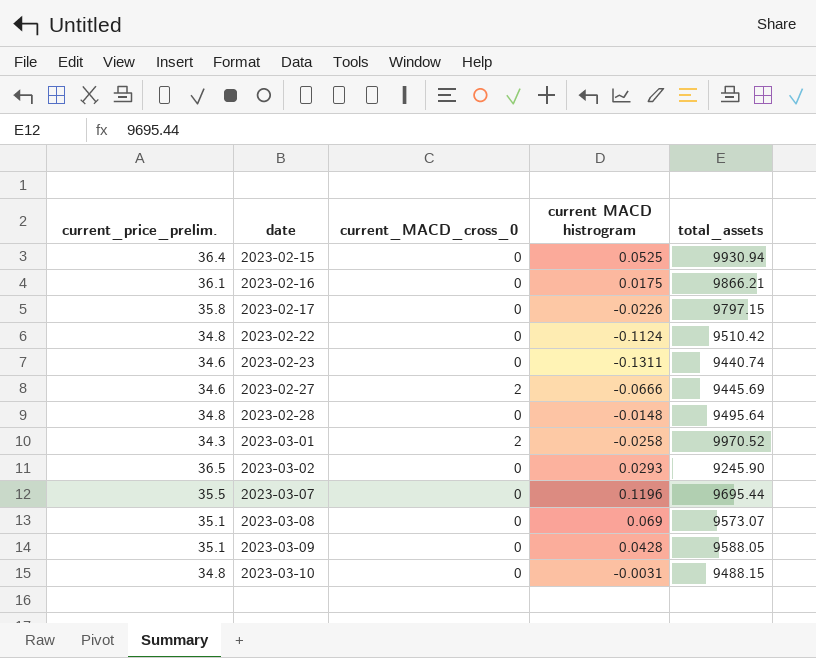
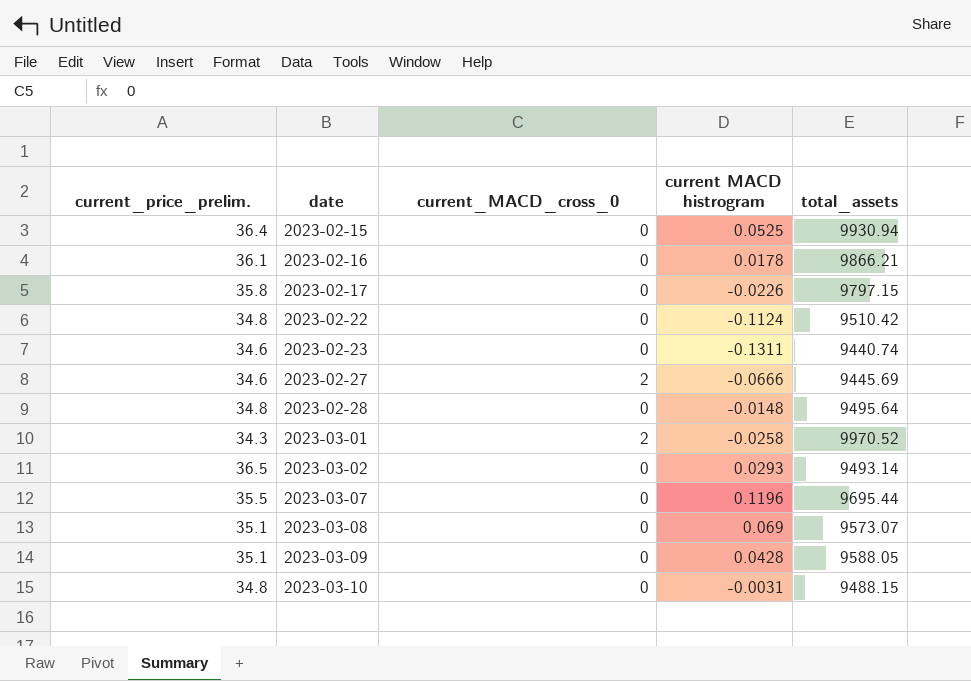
2023-02-16 | current MACD histrogram: 0.0175 -> 0.0178
2023-03-02 | total_assets: 9245.90 -> 9493.14

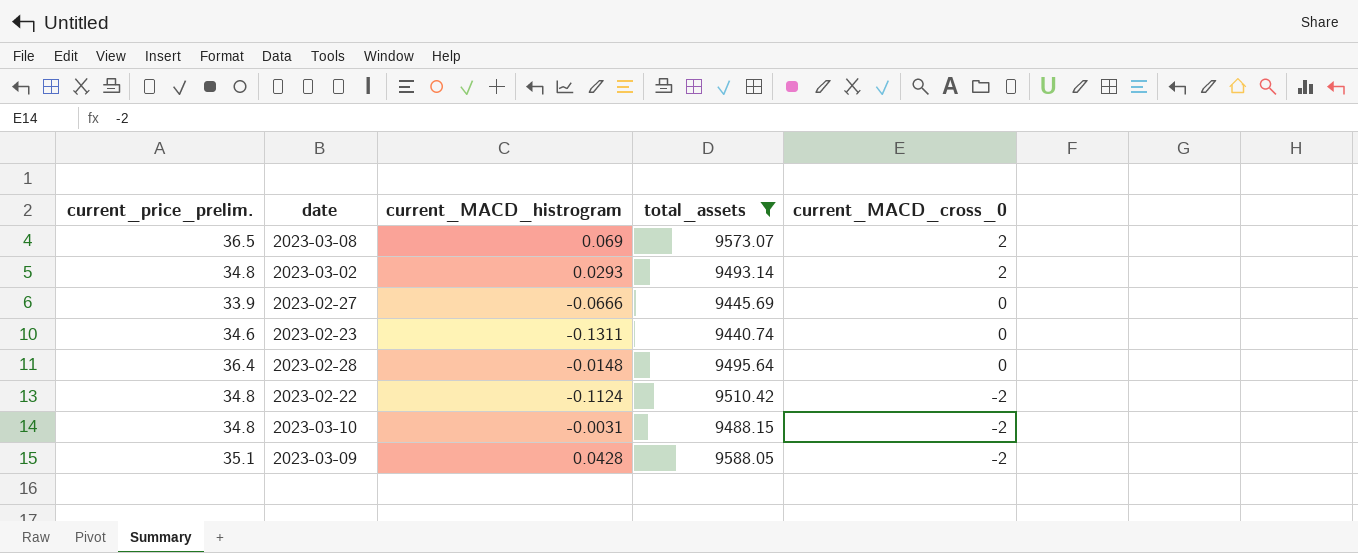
filter: none -> total_assets <= 9588.05
row order: date ascending -> current_MACD_cross_0 descending
column name: current MACD histrogram -> current_MACD_histrogram
column current_MACD_cross_0 | position: 3 -> 5
2023-03-08 | current_price_prelim.: 35.1 -> 36.5
2023-03-08 | current_MACD_cross_0: 0 -> 2
2023-03-02 | current_price_prelim.: 36.5 -> 34.8
2023-03-02 | current_MACD_cross_0: 0 -> 2
2023-02-27 | current_price_prelim.: 34.6 -> 33.9
2023-02-27 | current_MACD_cross_0: 2 -> 0
2023-02-28 | current_price_prelim.: 34.8 -> 36.4
2023-02-22 | current_MACD_cross_0: 0 -> -2
2023-03-10 | current_MACD_cross_0: 0 -> -2
2023-03-09 | current_MACD_cross_0: 0 -> -2

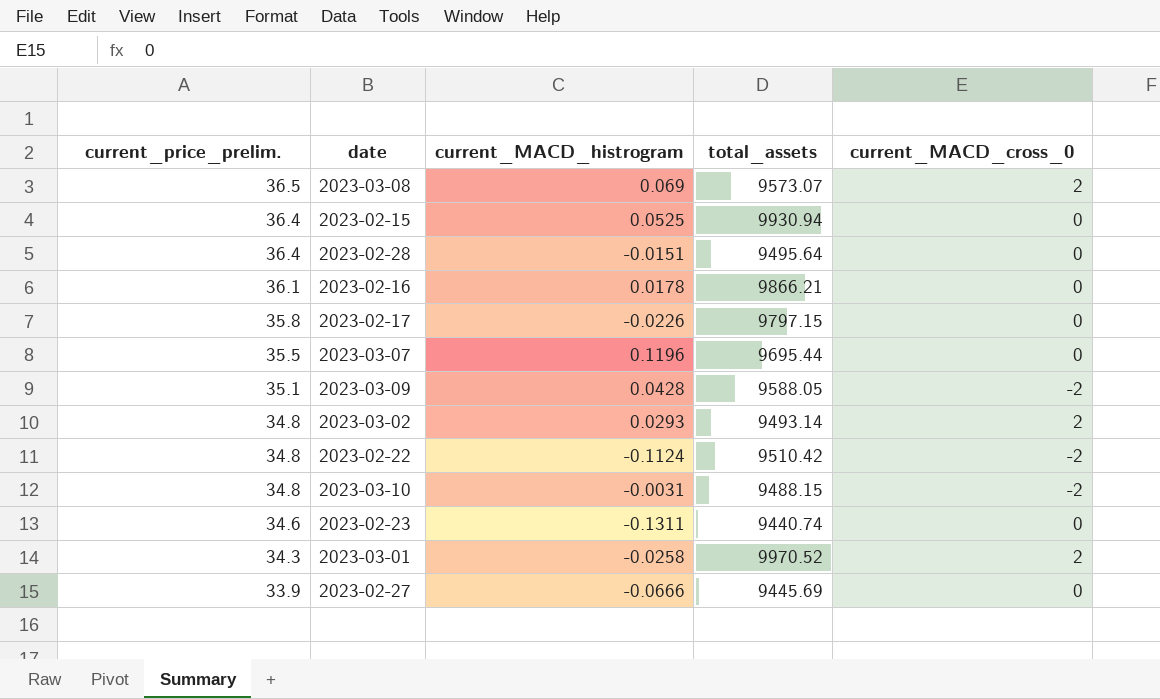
filter: total_assets <= 9588.05 -> none
row order: current_MACD_cross_0 descending -> current_price_prelim. descending
2023-02-28 | current_MACD_histrogram: -0.0148 -> -0.0151

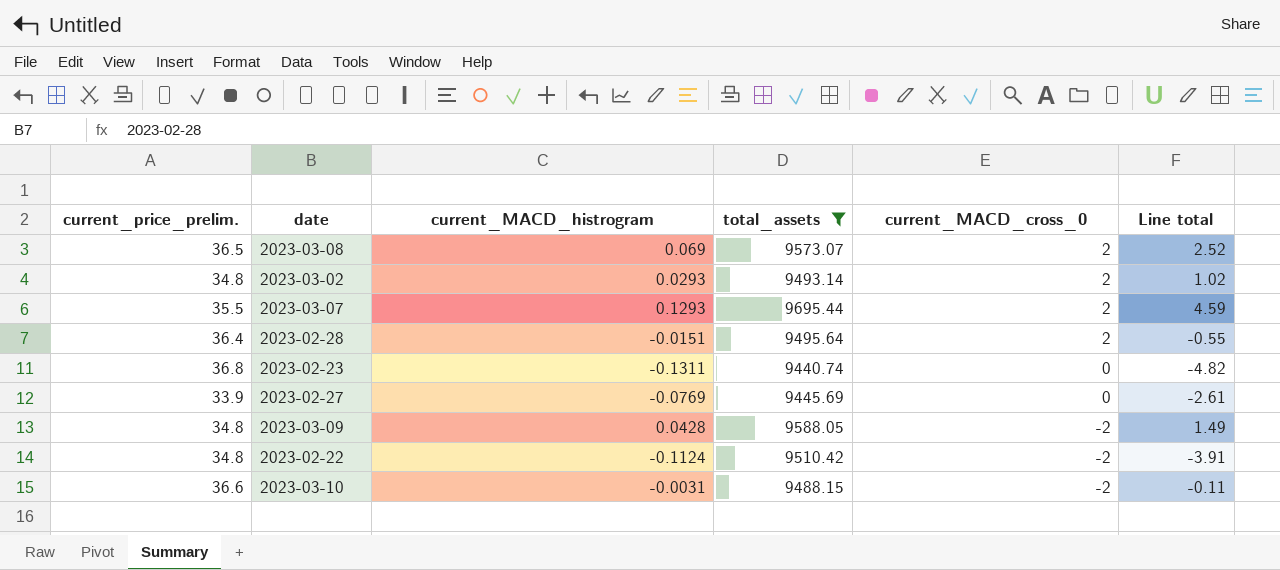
filter: none -> total_assets <= 9695.44
row order: current_price_prelim. descending -> current_MACD_cross_0 descending
column Line total | formula: none -> [current_price_prelim.] * [current_MACD_histrogram]
2023-03-07 | current_MACD_histrogram: 0.1196 -> 0.1293
2023-03-07 | current_MACD_cross_0: 0 -> 2
2023-02-28 | current_MACD_cross_0: 0 -> 2
2023-02-23 | current_price_prelim.: 34.6 -> 36.8
2023-02-27 | current_MACD_histrogram: -0.0666 -> -0.0769
2023-03-09 | current_price_prelim.: 35.1 -> 34.8
2023-03-10 | current_price_prelim.: 34.8 -> 36.6

